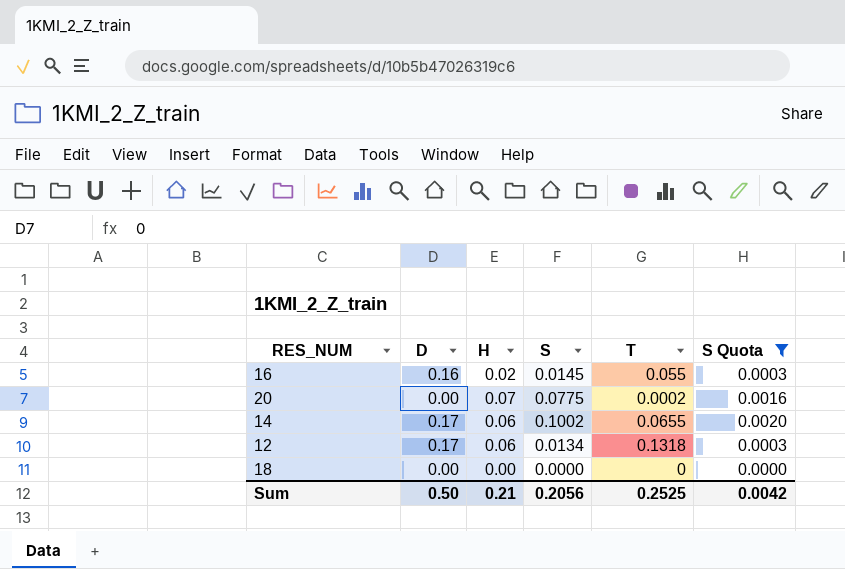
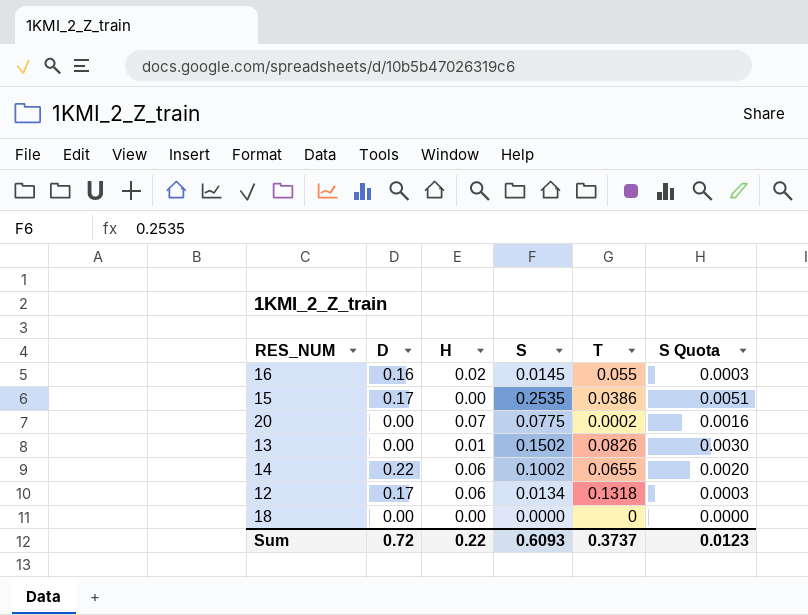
filter: S Quota <= 0.0020 -> none
14 | D: 0.17 -> 0.22
Sum | D: 0.50 -> 0.72
Sum | H: 0.21 -> 0.22
Sum | S: 0.2056 -> 0.6093
Sum | T: 0.2525 -> 0.3737
Sum | S Quota: 0.0042 -> 0.0123

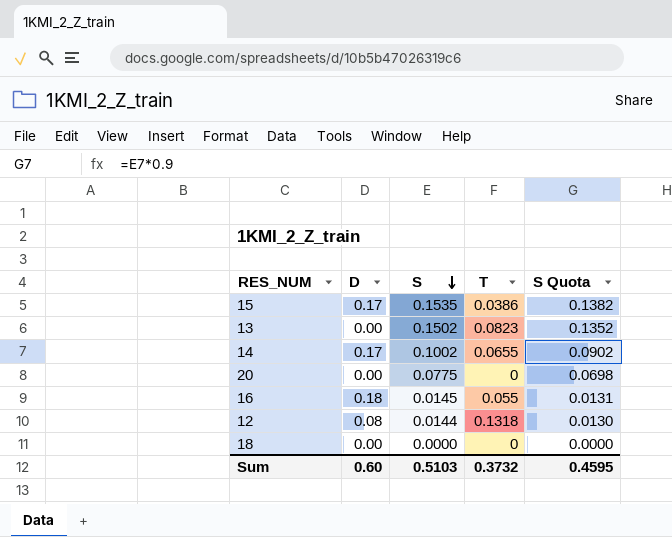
row order: none -> S descending
column H | position: 3 -> none
column S Quota | formula: [S] * 0.02 -> [S] * 0.9
15 | S: 0.2535 -> 0.1535
13 | T: 0.0826 -> 0.0823
14 | D: 0.22 -> 0.17
20 | T: 0.0002 -> 0
16 | D: 0.16 -> 0.18
12 | D: 0.17 -> 0.08
12 | S: 0.0134 -> 0.0144
Sum | D: 0.72 -> 0.60
Sum | S: 0.6093 -> 0.5103
Sum | T: 0.3737 -> 0.3732
Sum | S Quota: 0.0123 -> 0.4595

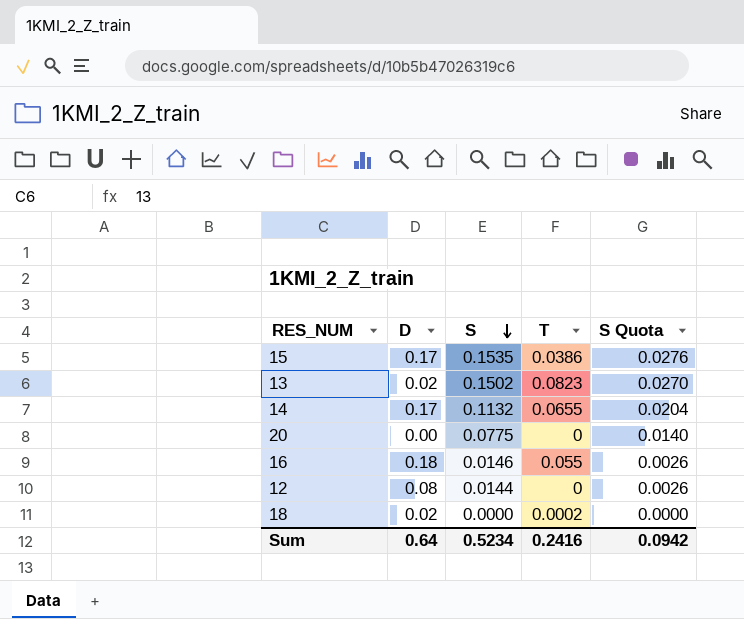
column S Quota | formula: [S] * 0.9 -> [S] * 0.18
13 | D: 0.00 -> 0.02
14 | S: 0.1002 -> 0.1132
16 | S: 0.0145 -> 0.0146
12 | T: 0.1318 -> 0
18 | D: 0.00 -> 0.02
18 | T: 0 -> 0.0002
Sum | D: 0.60 -> 0.64
Sum | S: 0.5103 -> 0.5234
Sum | T: 0.3732 -> 0.2416
Sum | S Quota: 0.4595 -> 0.0942

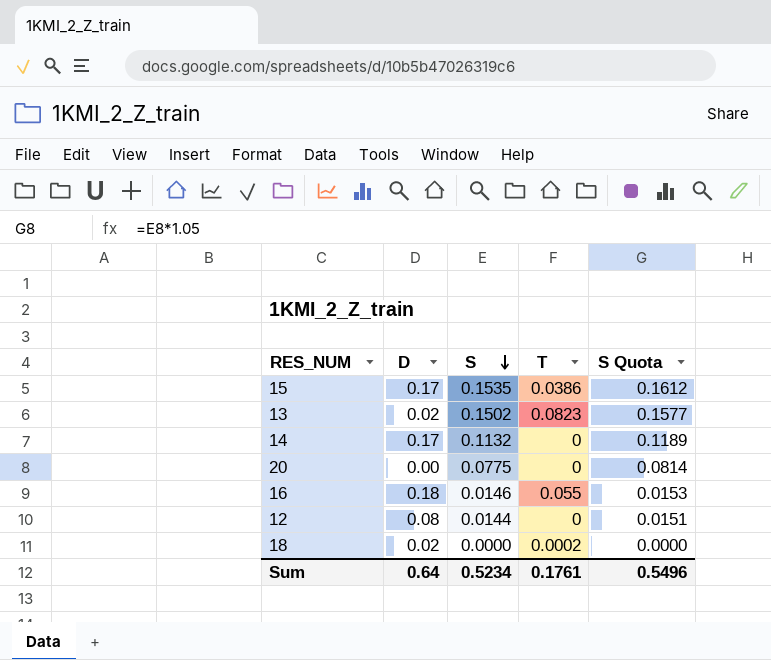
column S Quota | formula: [S] * 0.18 -> [S] * 1.05
14 | T: 0.0655 -> 0
Sum | T: 0.2416 -> 0.1761
Sum | S Quota: 0.0942 -> 0.5496

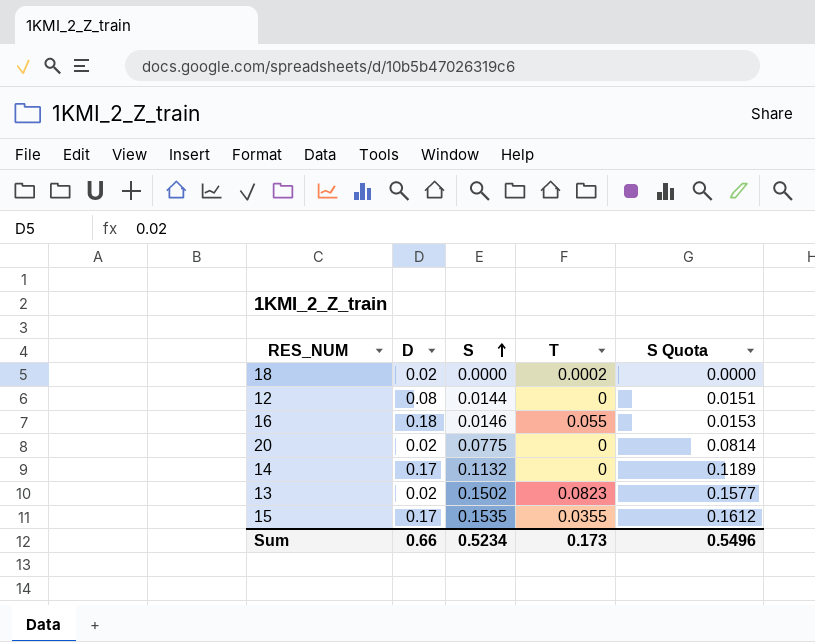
row order: S descending -> S ascending
20 | D: 0.00 -> 0.02
15 | T: 0.0386 -> 0.0355
Sum | D: 0.64 -> 0.66
Sum | T: 0.1761 -> 0.173

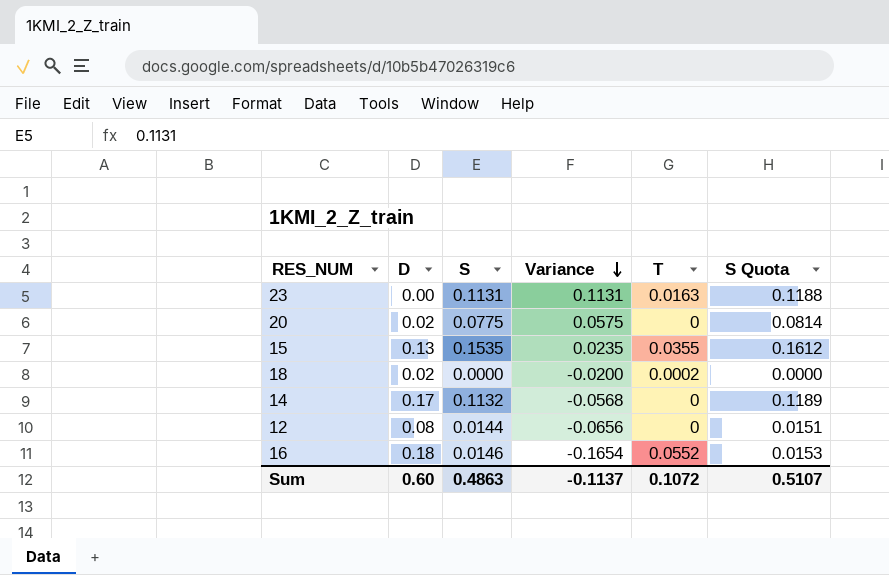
row order: S ascending -> Variance descending
column Variance | formula: none -> [S] - [D]
row 13: 0.02 | 0.1502 | 0.0823 | 0.1577 -> none
row 23: none -> 0.00 | 0.1131 | 0.1131 | 0.0163 | 0.1188
15 | D: 0.17 -> 0.13
16 | T: 0.055 -> 0.0552
Sum | D: 0.66 -> 0.60
Sum | S: 0.5234 -> 0.4863
Sum | T: 0.173 -> 0.1072
Sum | S Quota: 0.5496 -> 0.5107

